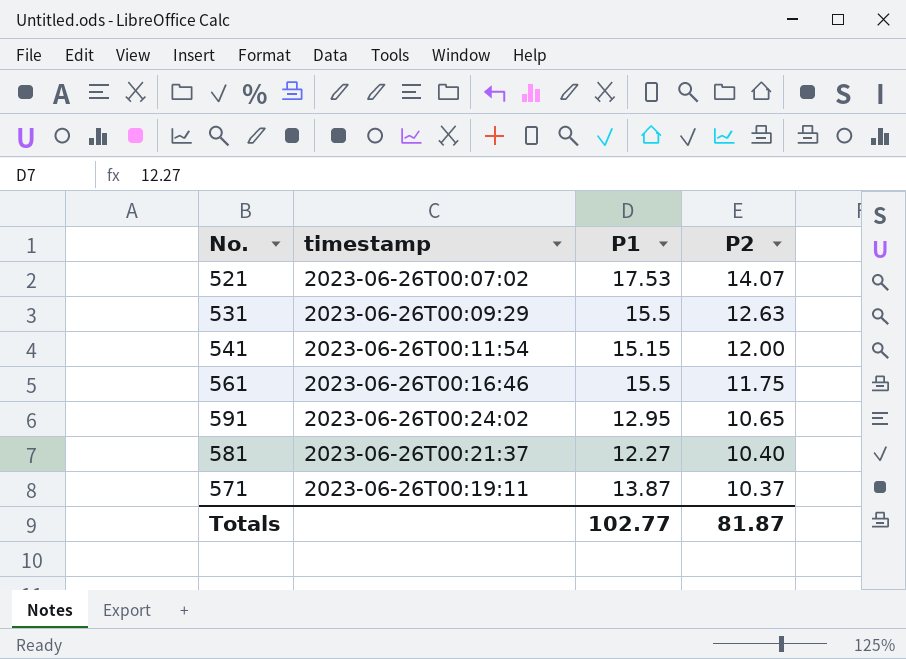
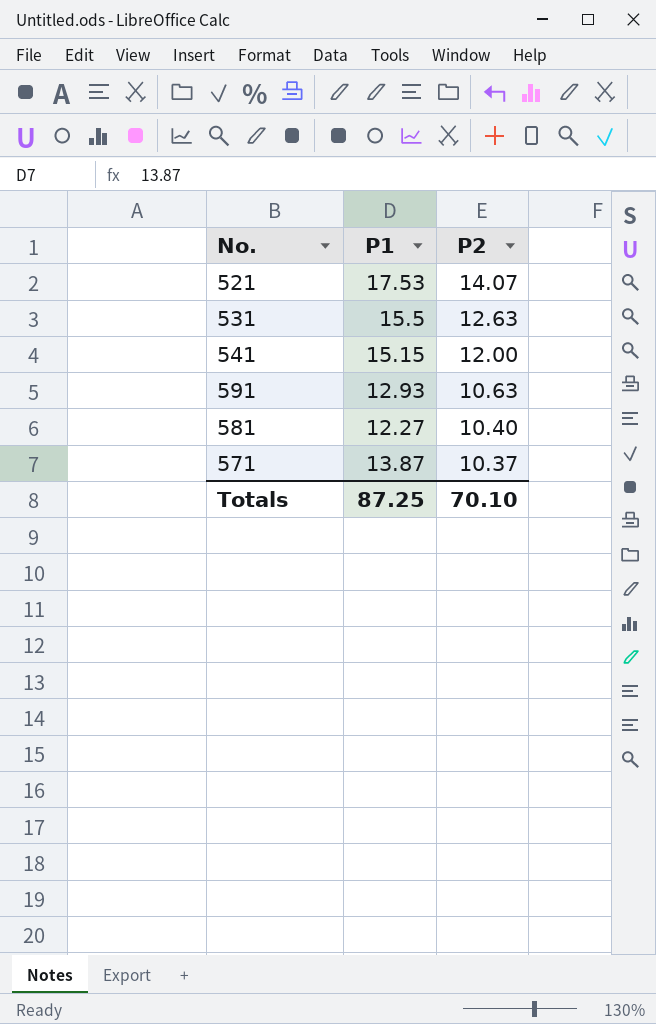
column timestamp | position: 2 -> none
row 561: 2023-06-26T00:16:46 | 15.5 | 11.75 -> none
591 | P1: 12.95 -> 12.93
591 | P2: 10.65 -> 10.63
Totals | P1: 102.77 -> 87.25
Totals | P2: 81.87 -> 70.10

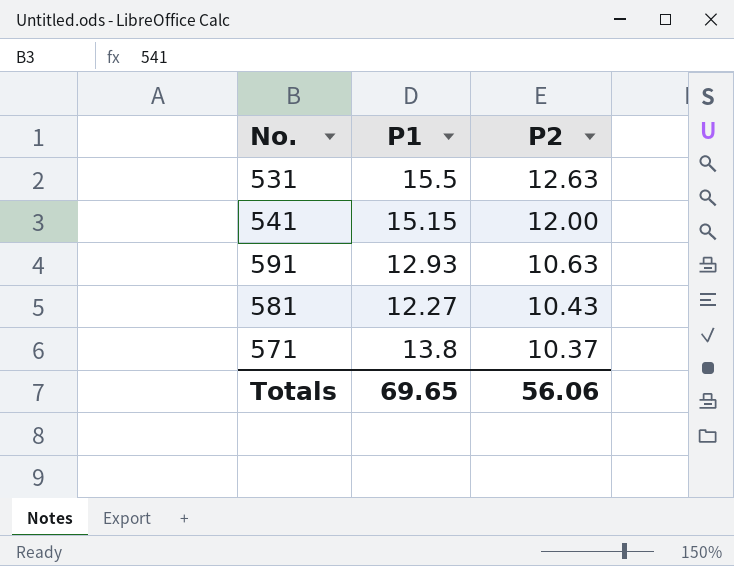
row 521: 17.53 | 14.07 -> none
581 | P2: 10.40 -> 10.43
571 | P1: 13.87 -> 13.8
Totals | P1: 87.25 -> 69.65
Totals | P2: 70.10 -> 56.06

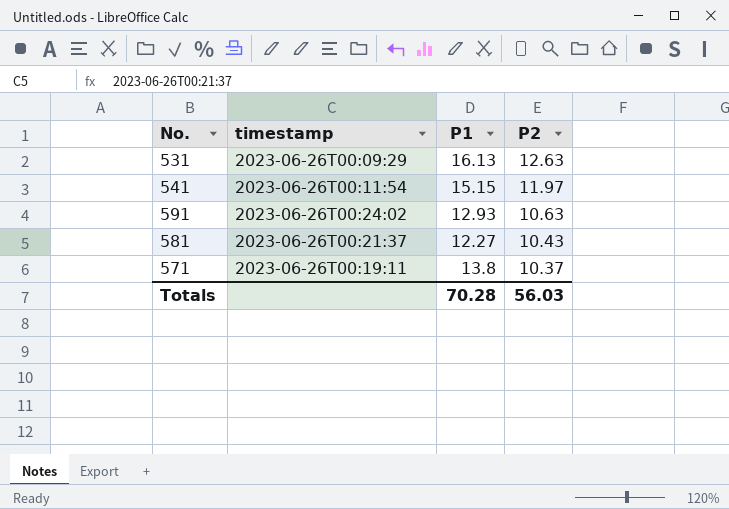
column timestamp | position: none -> 2
531 | P1: 15.5 -> 16.13
541 | P2: 12.00 -> 11.97
Totals | P1: 69.65 -> 70.28
Totals | P2: 56.06 -> 56.03

